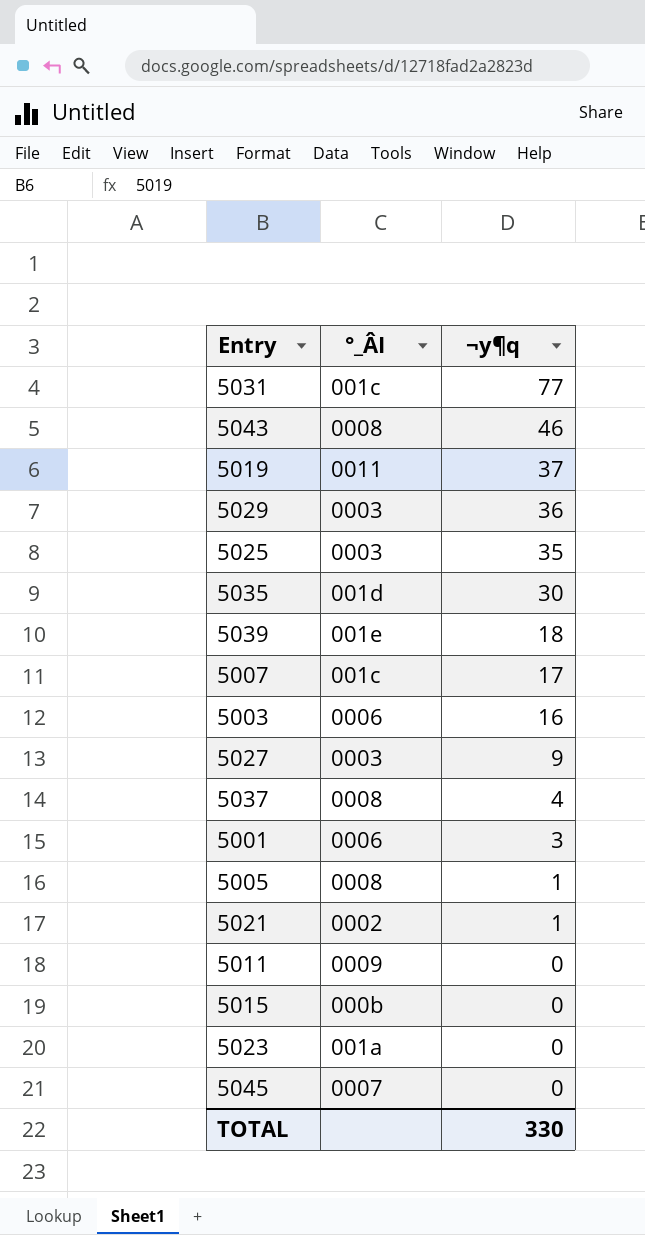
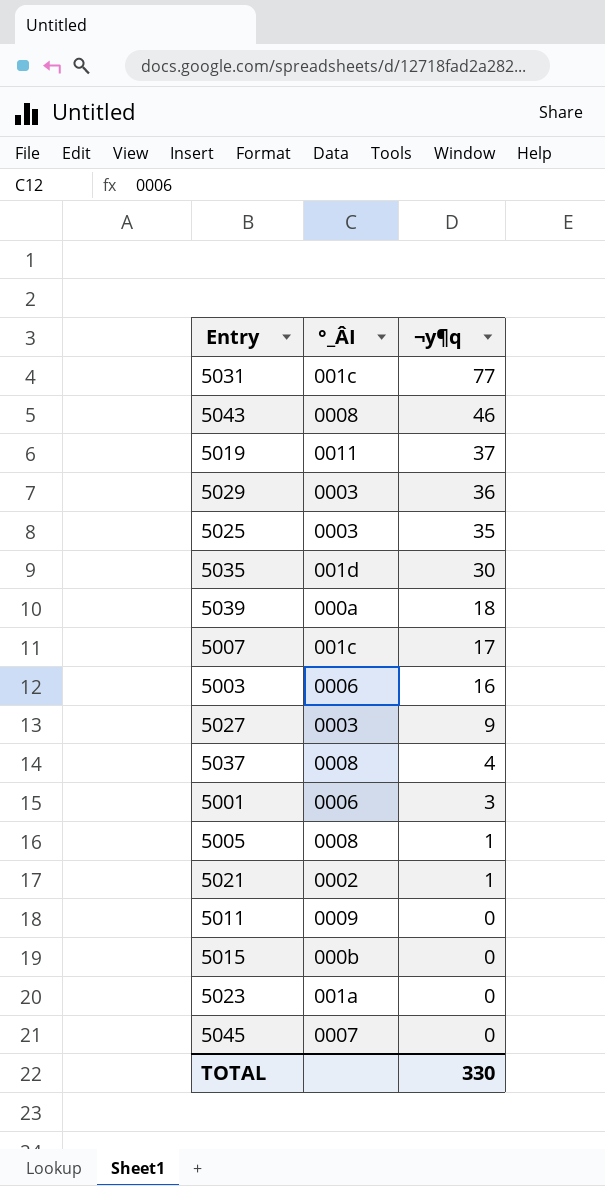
5039 | °_ÂI: 001e -> 000a

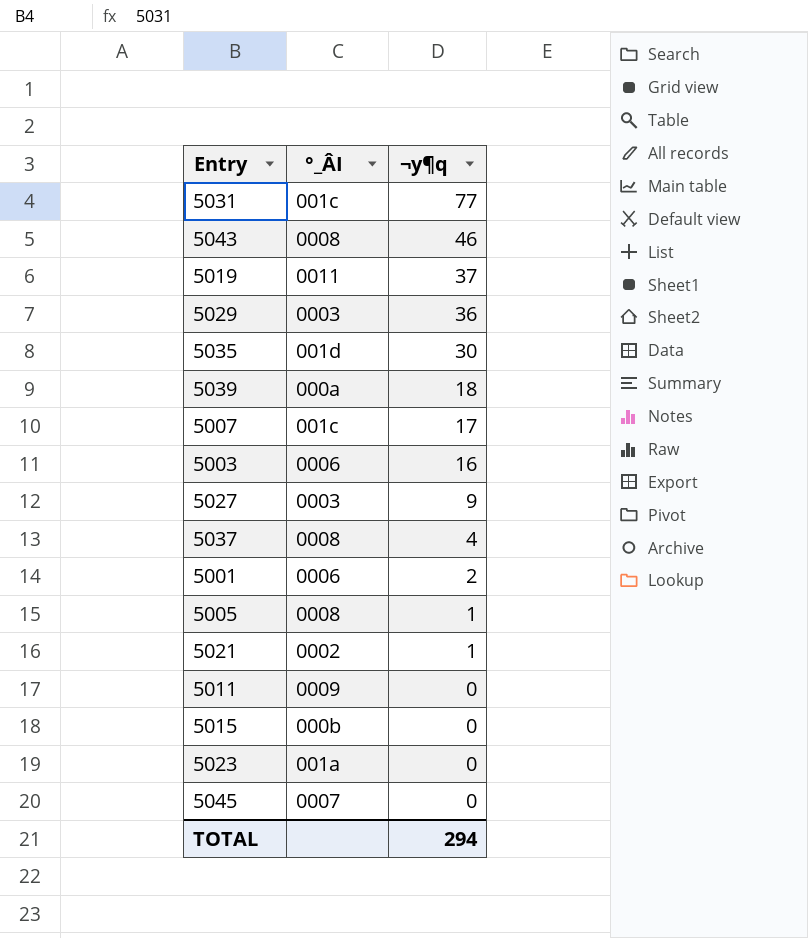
row 5025: 0003 | 35 -> none
5001 | ¬y¶q: 3 -> 2
TOTAL | ¬y¶q: 330 -> 294

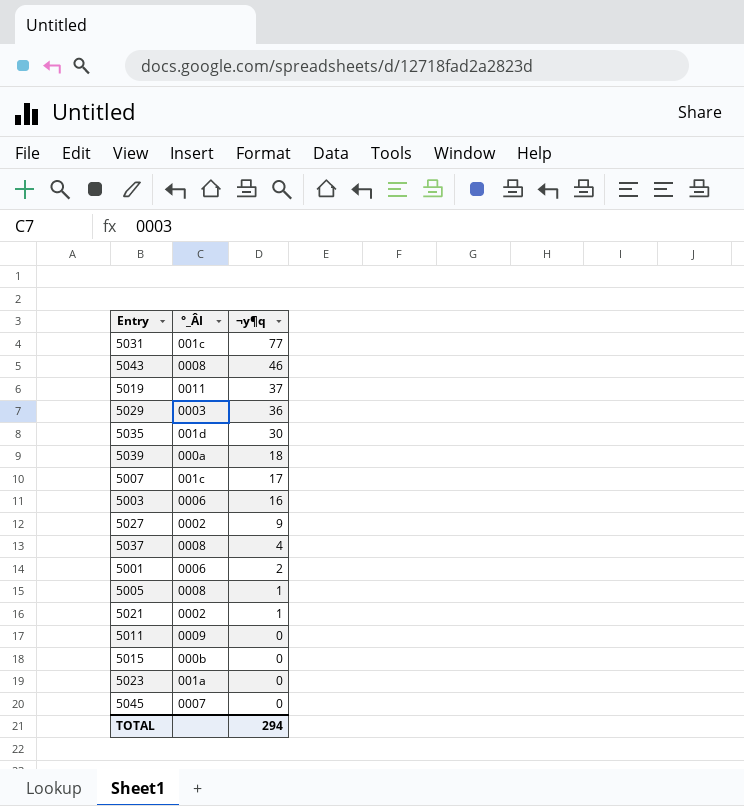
5027 | °_ÂI: 0003 -> 0002

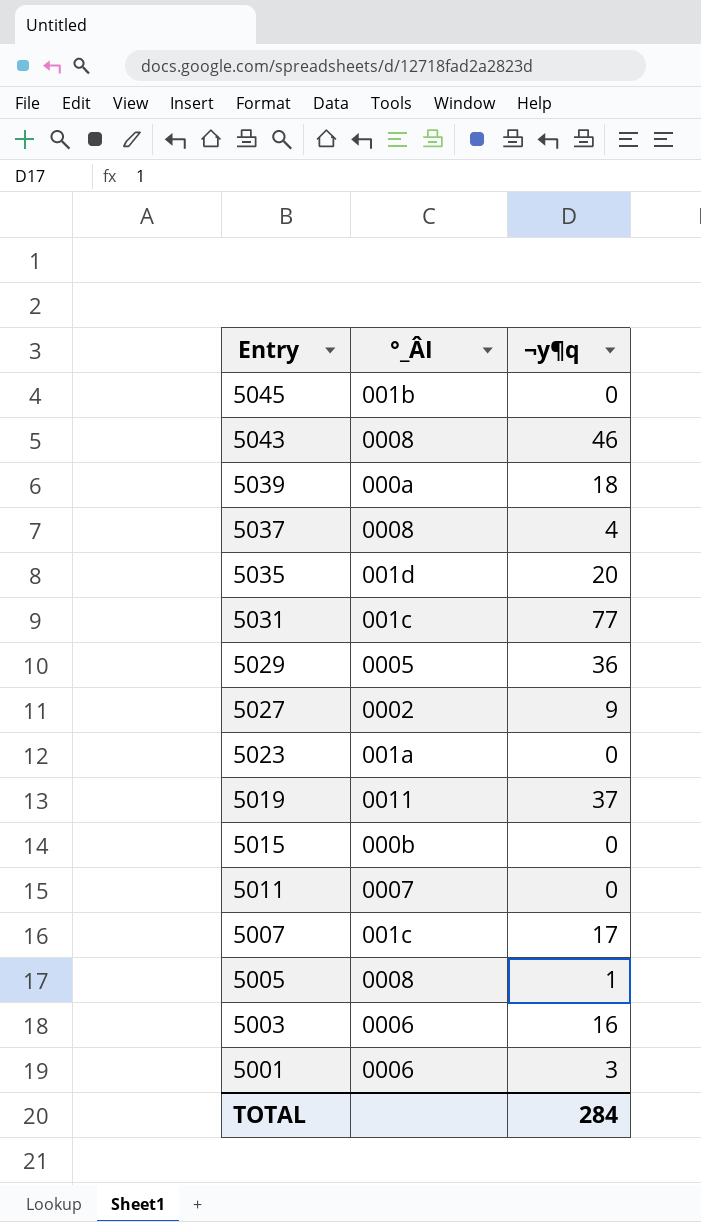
row order: ¬y¶q descending -> Entry descending
row 5021: 0002 | 1 -> none
5045 | °_ÂI: 0007 -> 001b
5035 | ¬y¶q: 30 -> 20
5029 | °_ÂI: 0003 -> 0005
5011 | °_ÂI: 0009 -> 0007
5001 | ¬y¶q: 2 -> 3
TOTAL | ¬y¶q: 294 -> 284

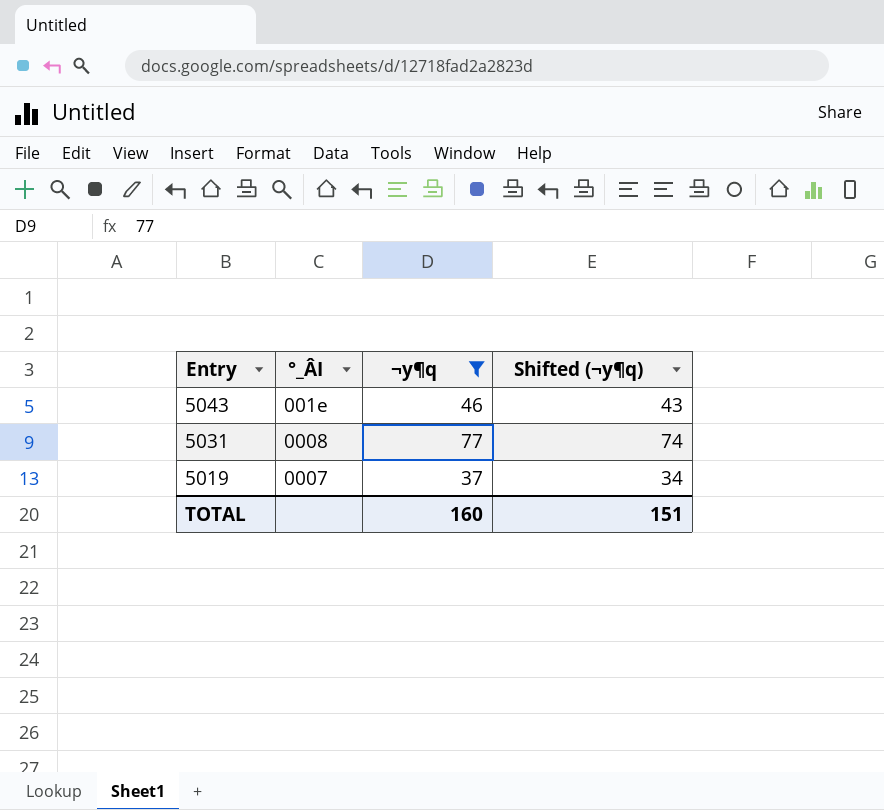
filter: none -> ¬y¶q >= 37
column Shifted (¬y¶q) | formula: none -> [¬y¶q] - 3
5043 | °_ÂI: 0008 -> 001e
5031 | °_ÂI: 001c -> 0008
5019 | °_ÂI: 0011 -> 0007
TOTAL | ¬y¶q: 284 -> 160

